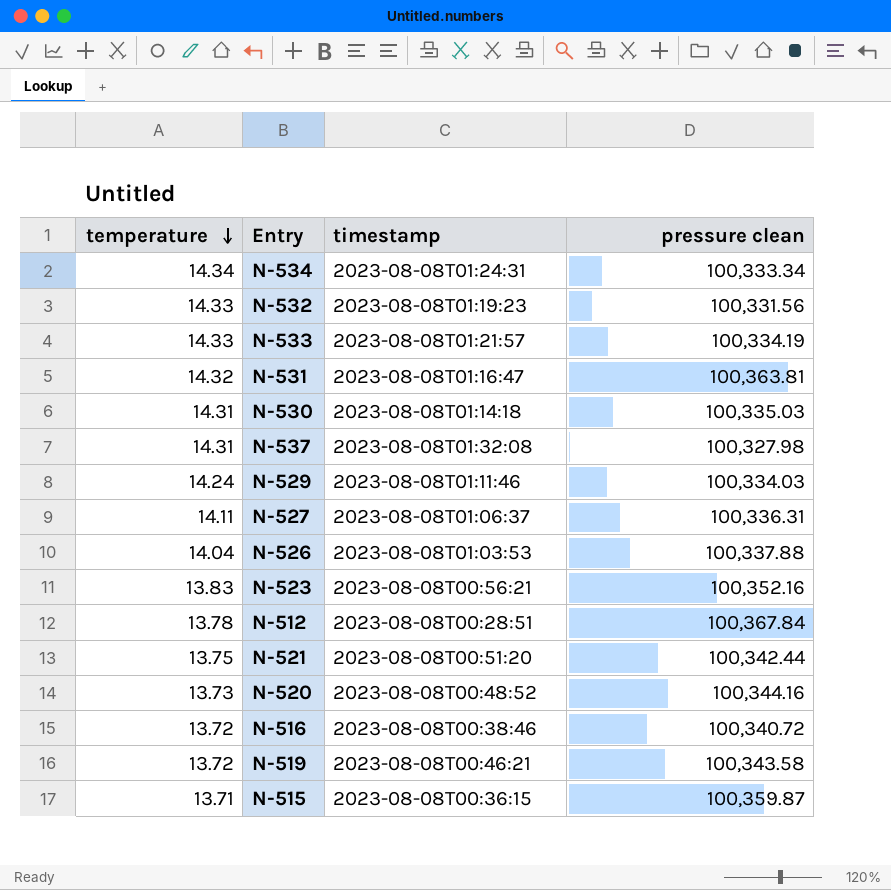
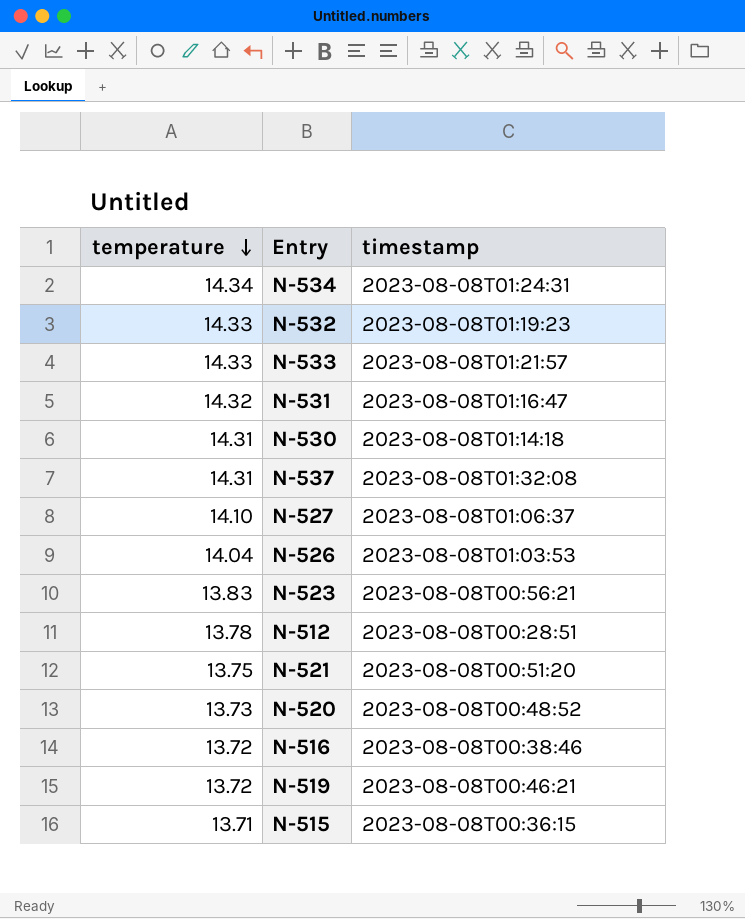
column pressure clean | position: 4 -> none
row N-529: 14.24 | 2023-08-08T01:11:46 | 100,334.03 -> none
N-527 | temperature: 14.11 -> 14.10

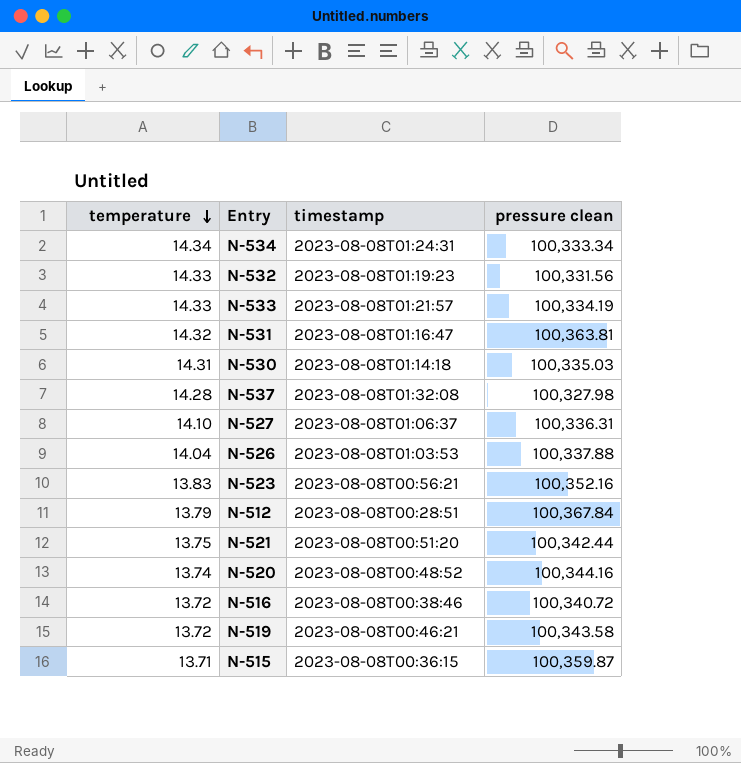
column pressure clean | position: none -> 4
N-537 | temperature: 14.31 -> 14.28
N-512 | temperature: 13.78 -> 13.79
N-520 | temperature: 13.73 -> 13.74

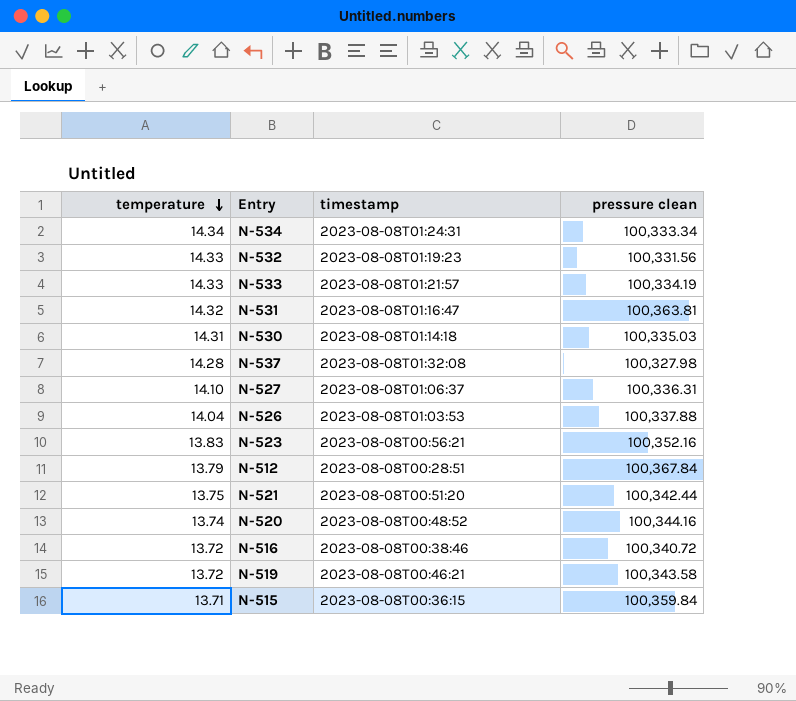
N-515 | pressure clean: 100,359.87 -> 100,359.84

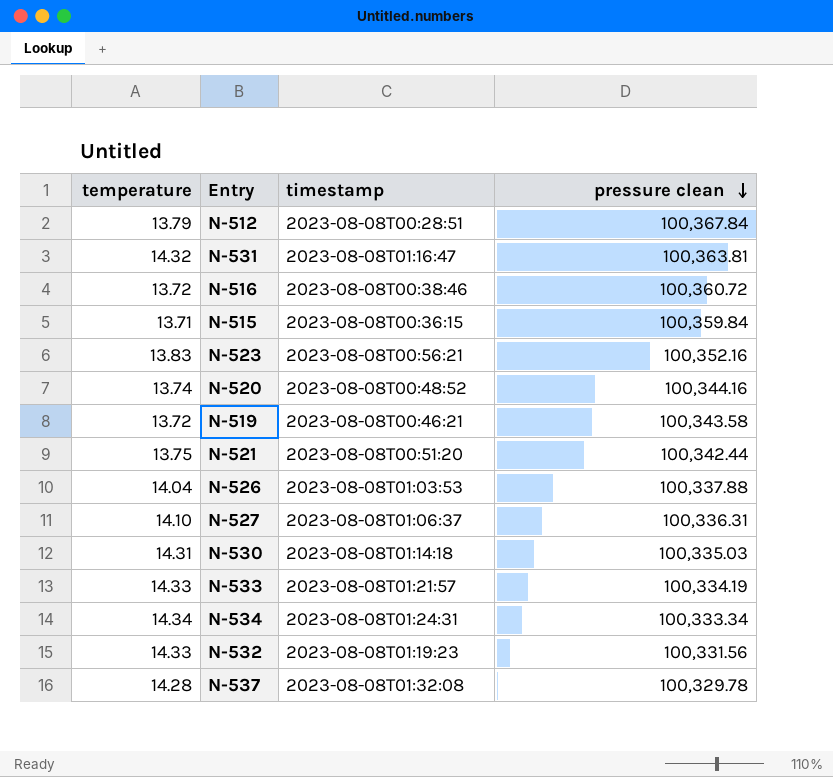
row order: temperature descending -> pressure clean descending
N-516 | pressure clean: 100,340.72 -> 100,360.72
N-537 | pressure clean: 100,327.98 -> 100,329.78

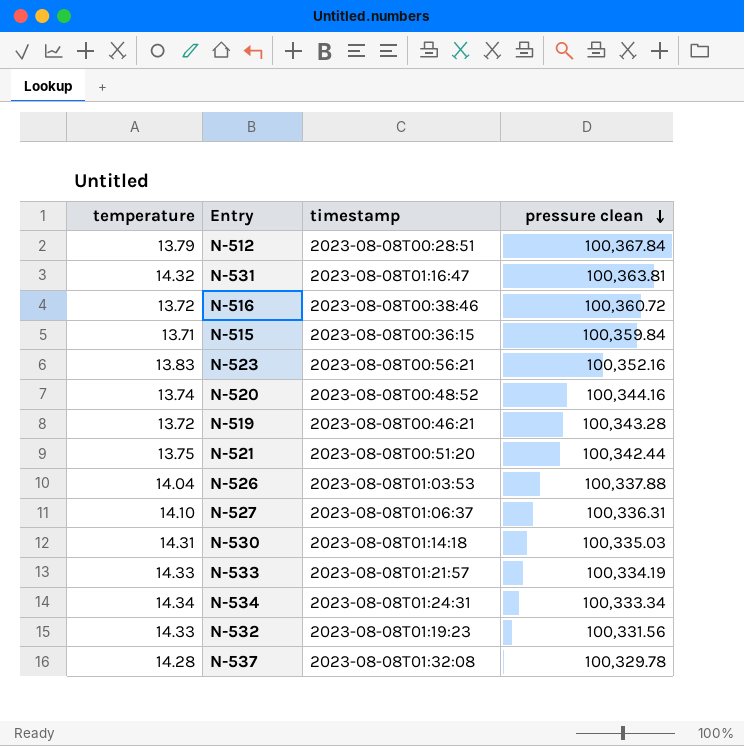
N-519 | pressure clean: 100,343.58 -> 100,343.28

